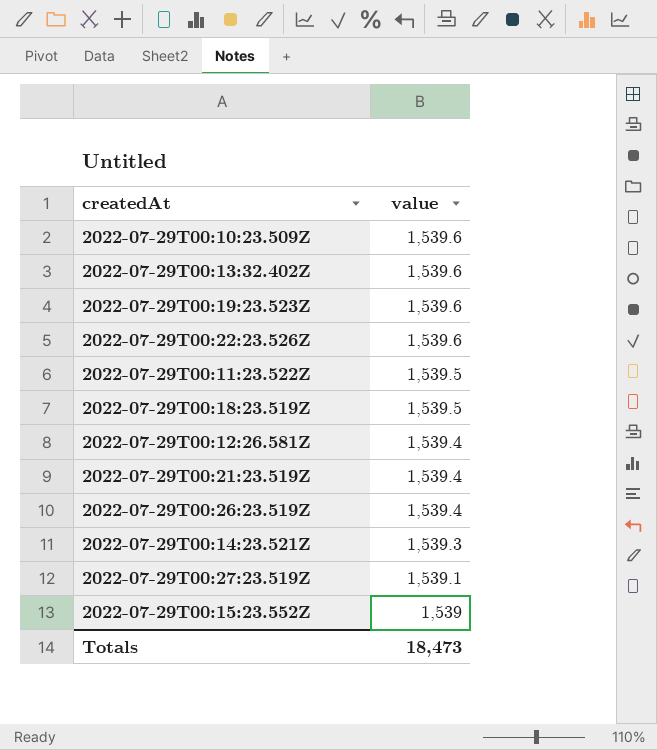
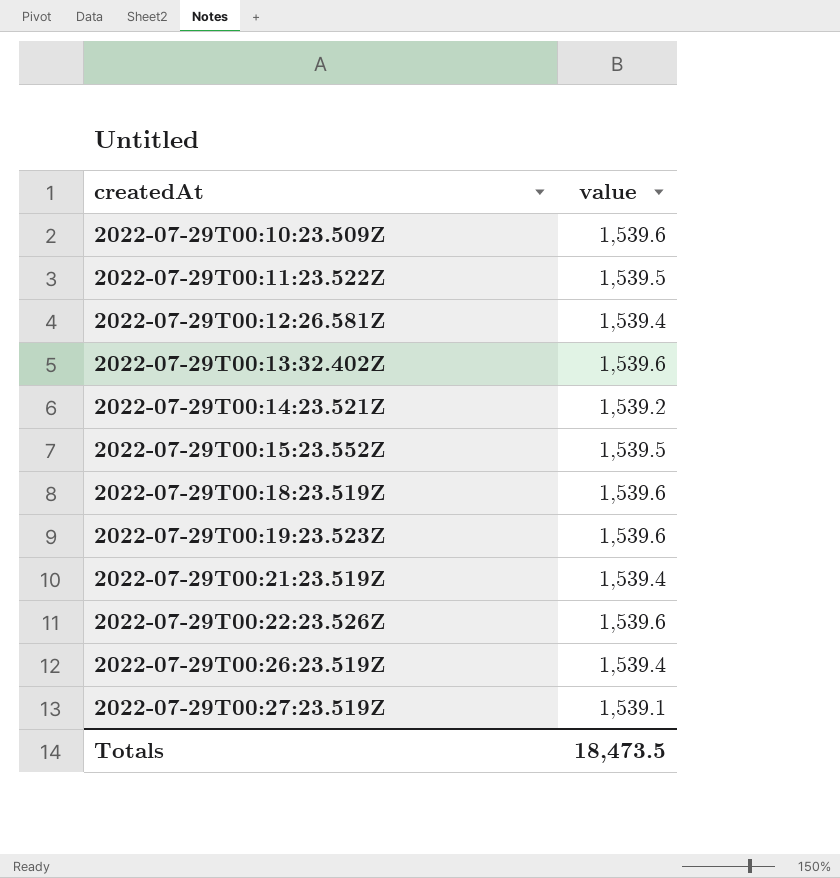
row order: value descending -> createdAt ascending
2022-07-29T00:14:23.521Z | value: 1,539.3 -> 1,539.2
2022-07-29T00:15:23.552Z | value: 1,539 -> 1,539.5
2022-07-29T00:18:23.519Z | value: 1,539.5 -> 1,539.6
Totals | value: 18,473 -> 18,473.5

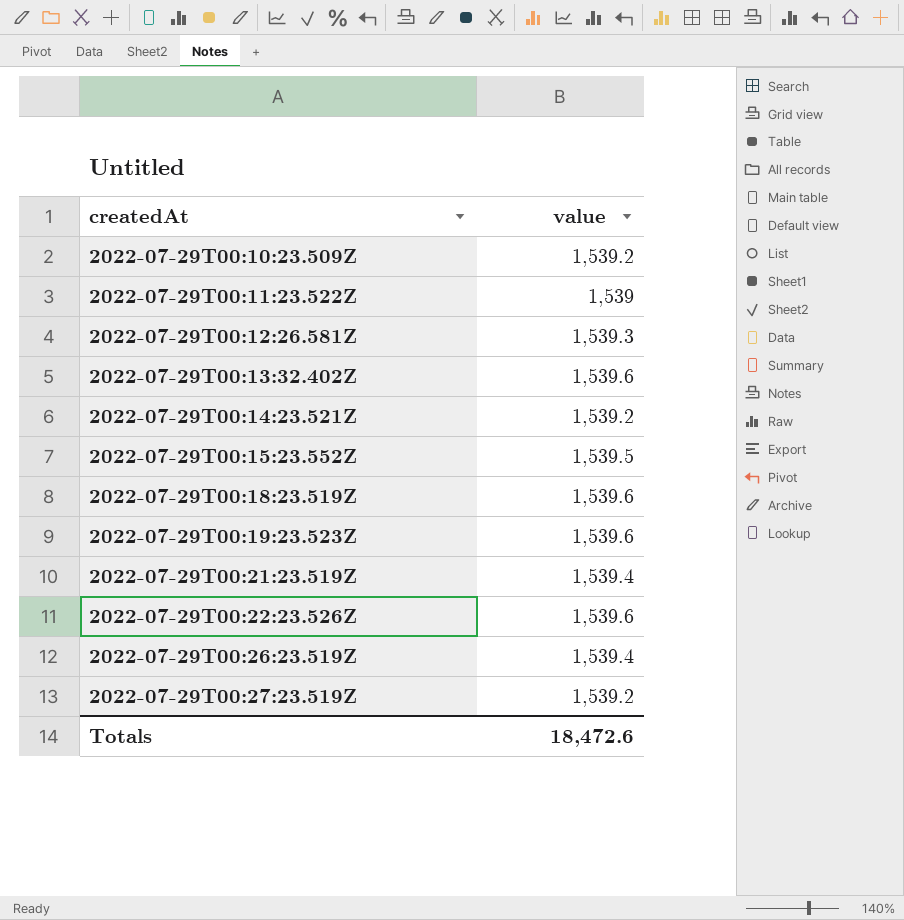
2022-07-29T00:10:23.509Z | value: 1,539.6 -> 1,539.2
2022-07-29T00:11:23.522Z | value: 1,539.5 -> 1,539
2022-07-29T00:12:26.581Z | value: 1,539.4 -> 1,539.3
2022-07-29T00:27:23.519Z | value: 1,539.1 -> 1,539.2
Totals | value: 18,473.5 -> 18,472.6

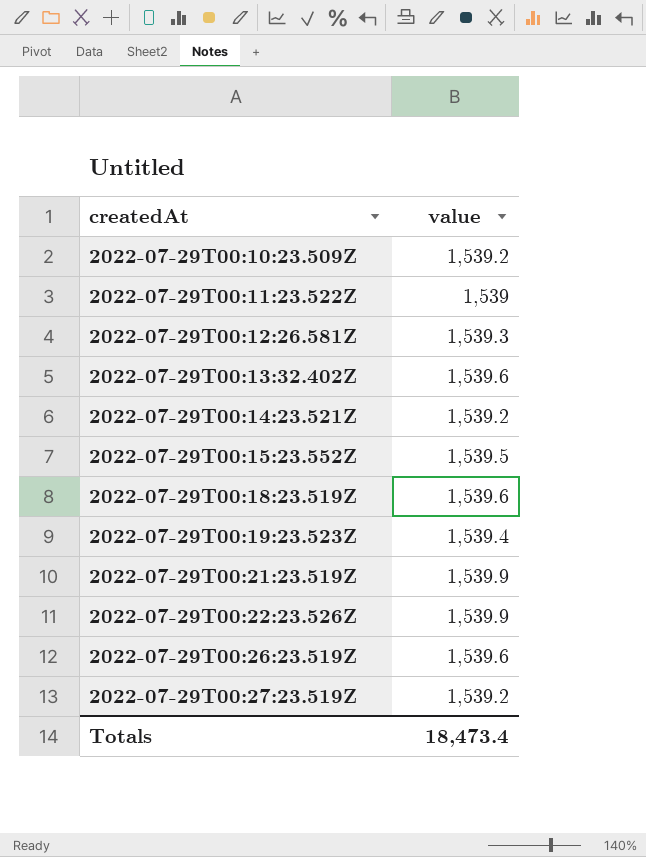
2022-07-29T00:19:23.523Z | value: 1,539.6 -> 1,539.4
2022-07-29T00:21:23.519Z | value: 1,539.4 -> 1,539.9
2022-07-29T00:22:23.526Z | value: 1,539.6 -> 1,539.9
2022-07-29T00:26:23.519Z | value: 1,539.4 -> 1,539.6
Totals | value: 18,472.6 -> 18,473.4

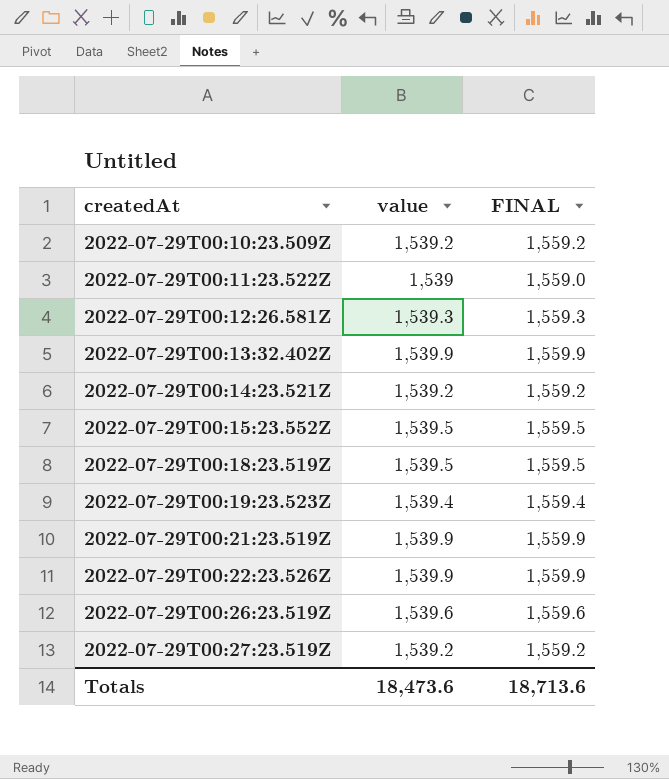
column FINAL | formula: none -> [value] + 20
2022-07-29T00:13:32.402Z | value: 1,539.6 -> 1,539.9
2022-07-29T00:18:23.519Z | value: 1,539.6 -> 1,539.5
Totals | value: 18,473.4 -> 18,473.6

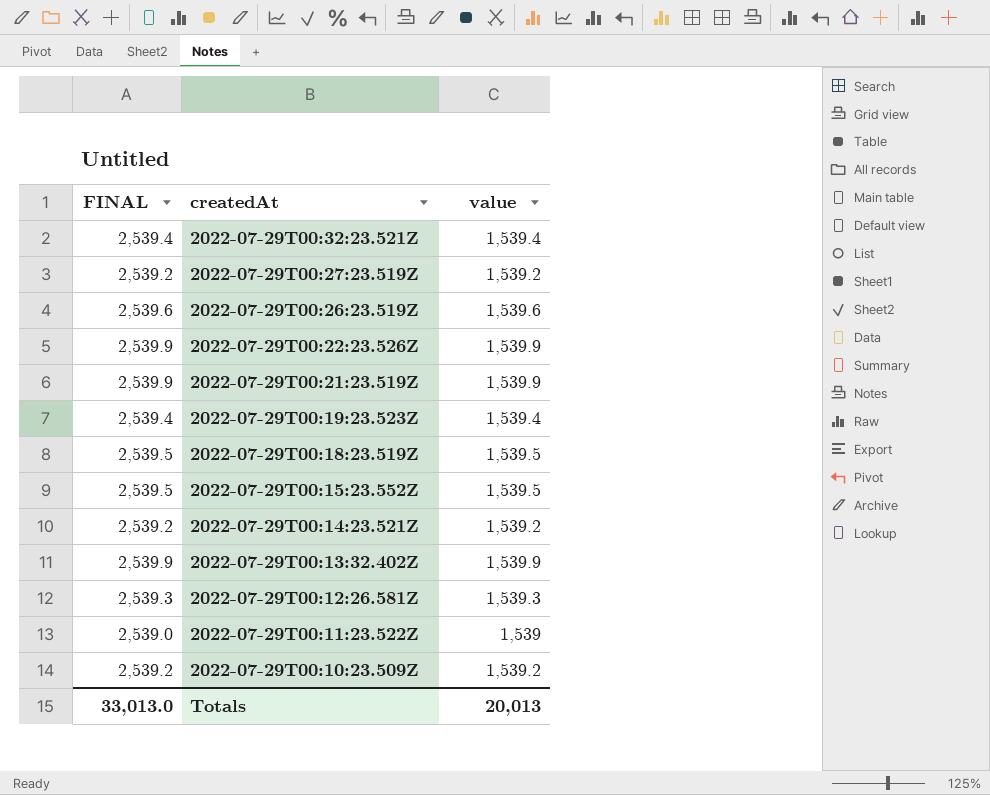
row order: createdAt ascending -> createdAt descending
column FINAL | formula: [value] + 20 -> [value] + 1000
column FINAL | position: 3 -> 1
row 2022-07-29T00:32:23.521Z: none -> 2,539.4 | 1,539.4
Totals | FINAL: 18,713.6 -> 33,013.0
Totals | value: 18,473.6 -> 20,013

